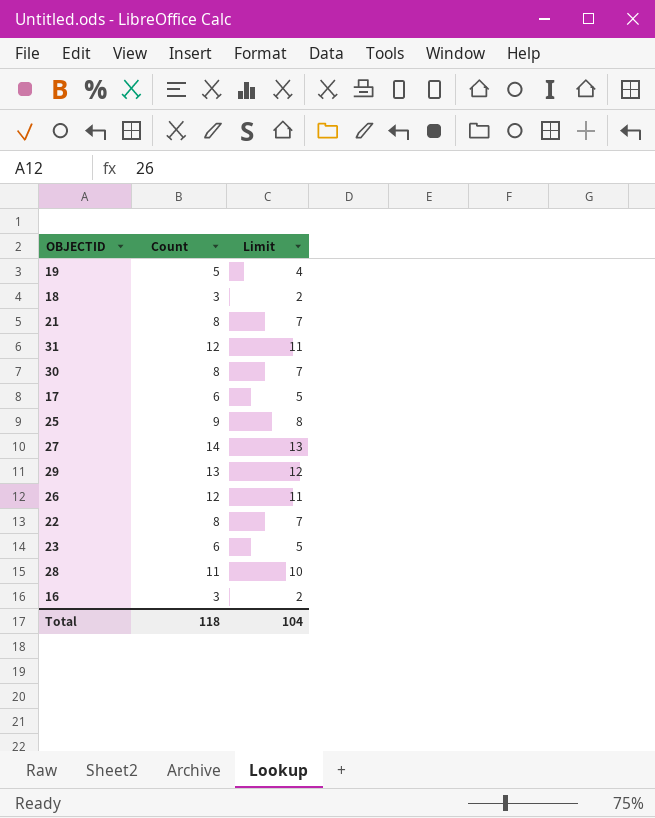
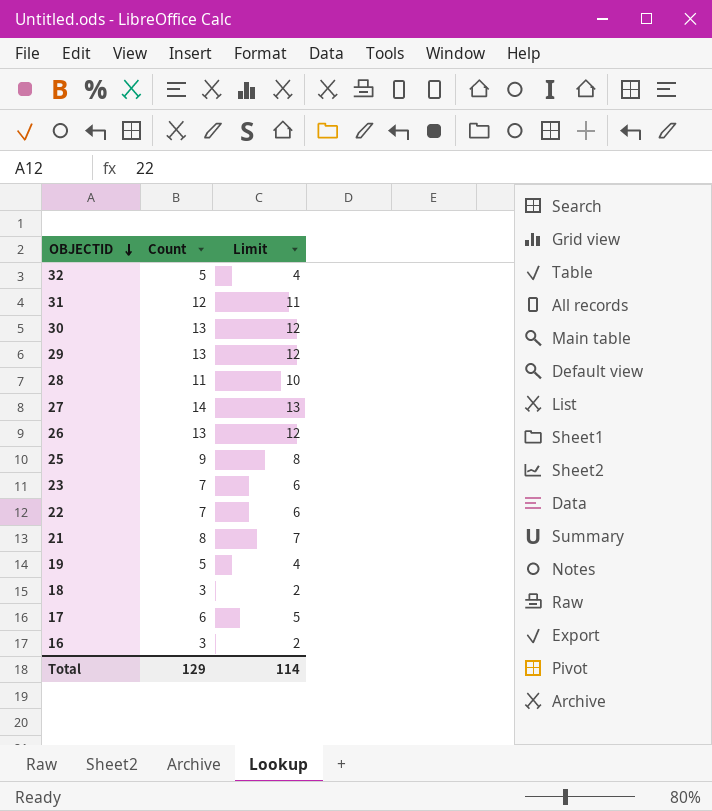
row order: none -> OBJECTID descending
row 32: none -> 5 | 4
30 | Count: 8 -> 13
30 | Limit: 7 -> 12
26 | Count: 12 -> 13
26 | Limit: 11 -> 12
23 | Count: 6 -> 7
23 | Limit: 5 -> 6
22 | Count: 8 -> 7
22 | Limit: 7 -> 6
Total | Count: 118 -> 129
Total | Limit: 104 -> 114

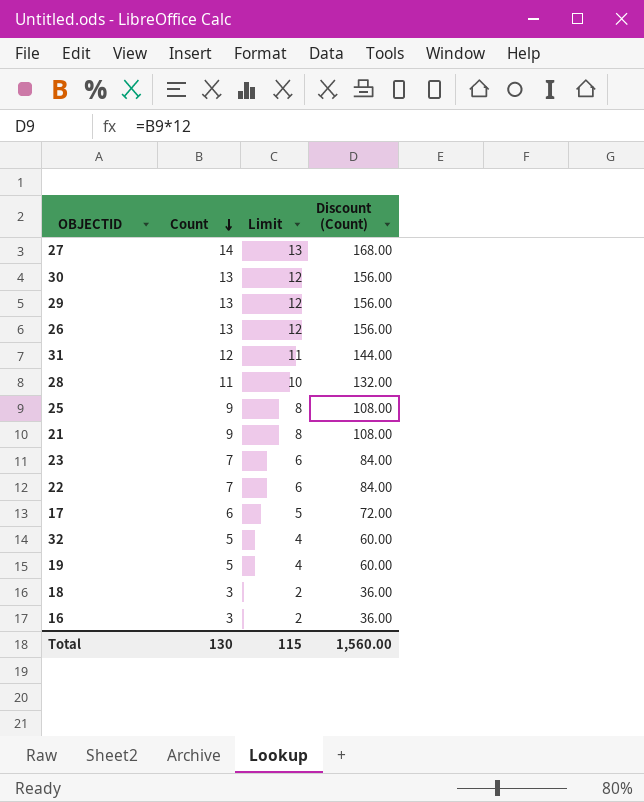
row order: OBJECTID descending -> Count descending
column Discount (Count) | formula: none -> [Count] * 12
21 | Count: 8 -> 9
21 | Limit: 7 -> 8
Total | Count: 129 -> 130
Total | Limit: 114 -> 115

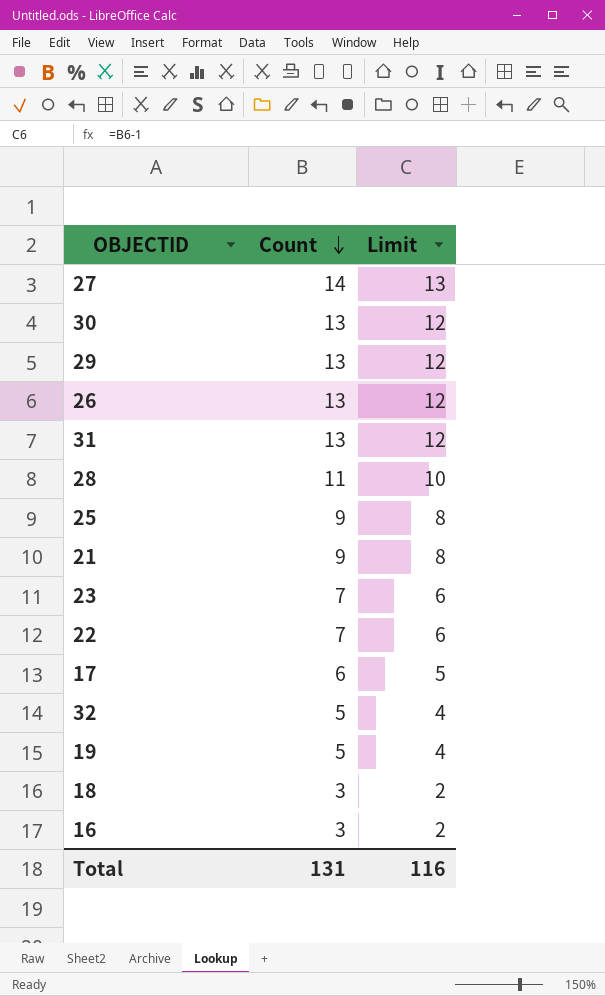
column Discount (Count) | formula: [Count] * 12 -> none
31 | Count: 12 -> 13
31 | Limit: 11 -> 12
Total | Count: 130 -> 131
Total | Limit: 115 -> 116

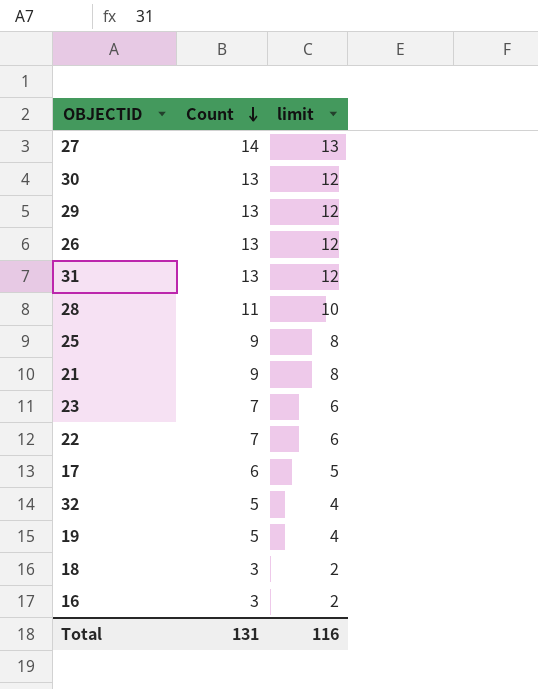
column name: Limit -> limit

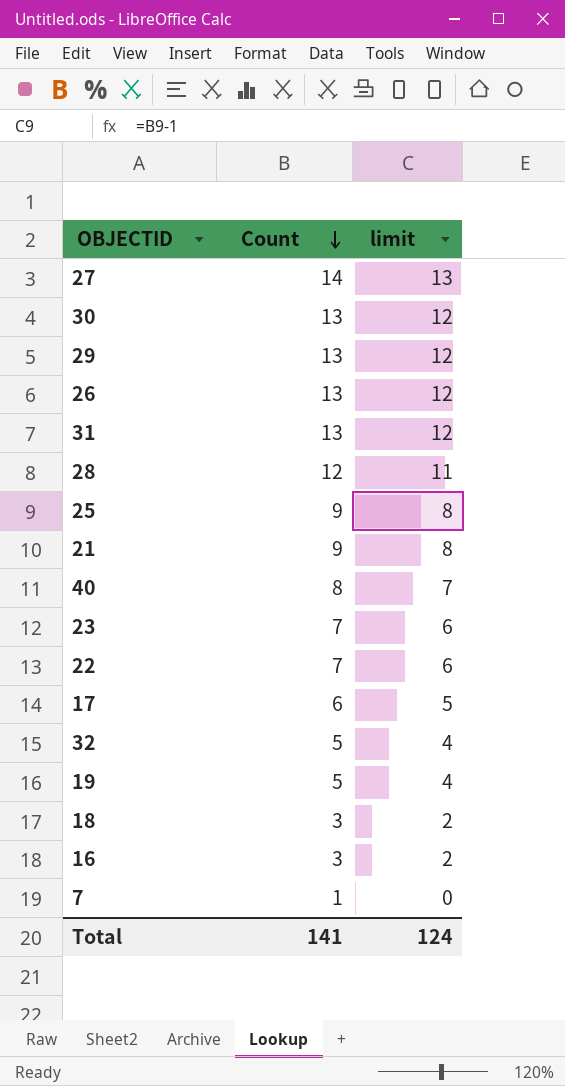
28 | Count: 11 -> 12
28 | limit: 10 -> 11
row 40: none -> 8 | 7
row 7: none -> 1 | 0
Total | Count: 131 -> 141
Total | limit: 116 -> 124

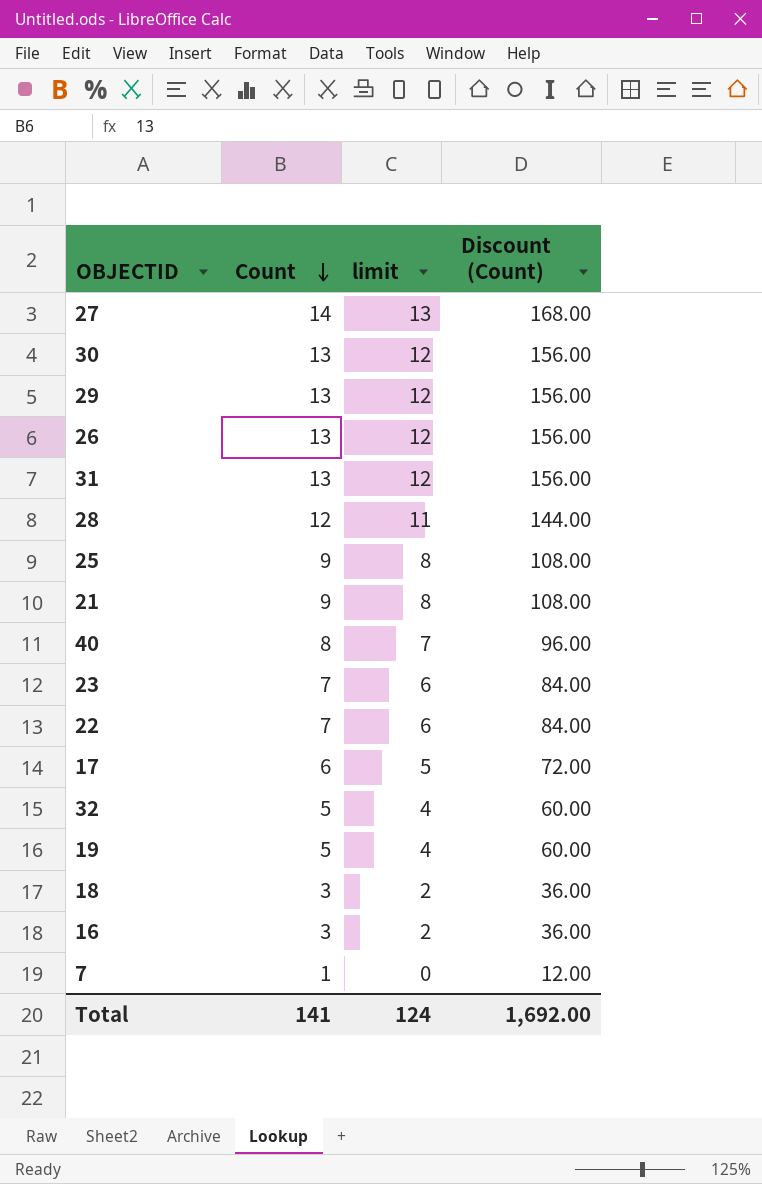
column Discount (Count) | formula: none -> [Count] * 12

